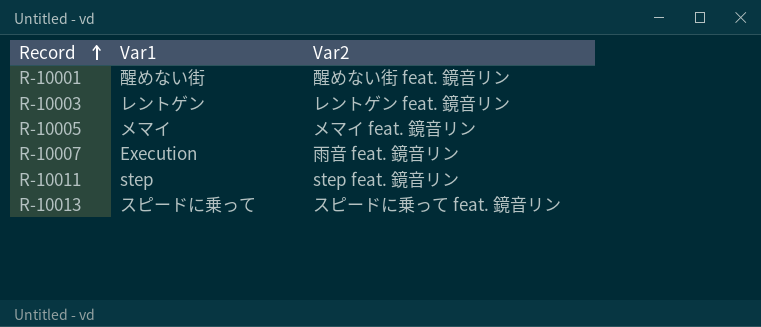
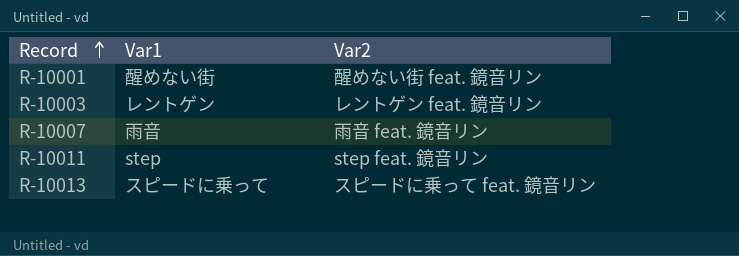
row R-10005: メマイ | メマイ feat. 鏡音リン -> none
R-10007 | Var1: Execution -> 雨音

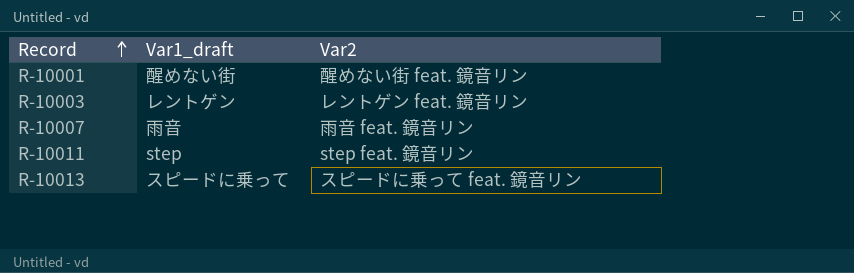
column name: Var1 -> Var1_draft

